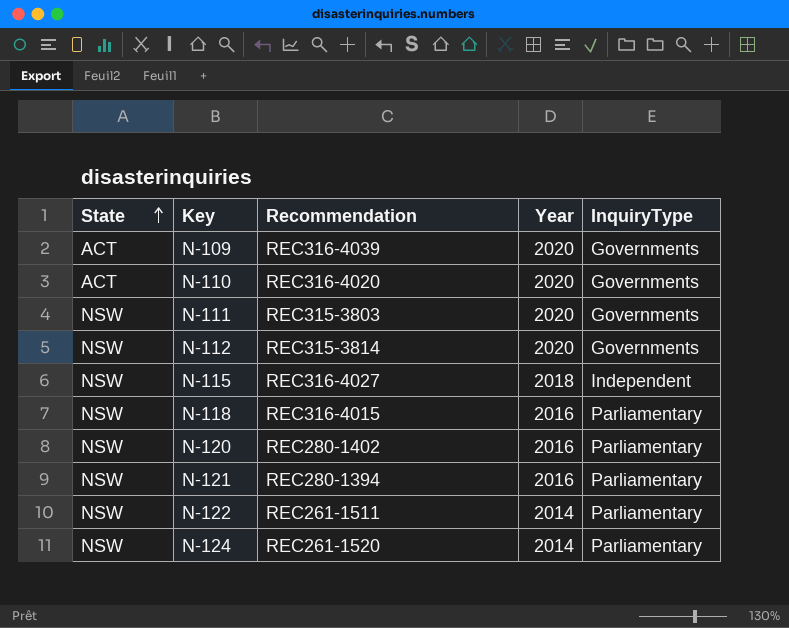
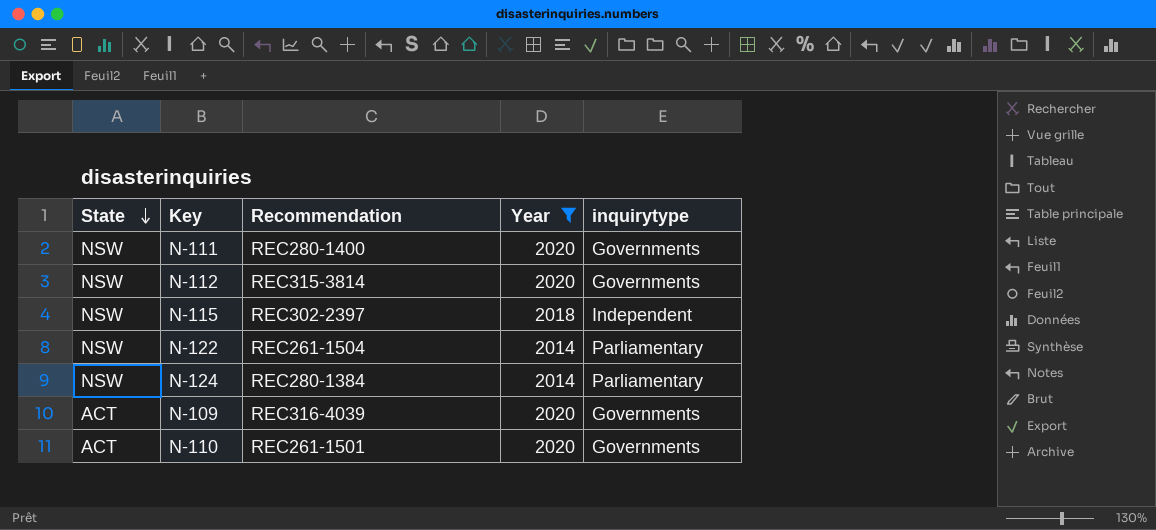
filter: none -> Year != 2016
row order: State ascending -> State descending
column name: InquiryType -> inquirytype
N-111 | Recommendation: REC315-3803 -> REC280-1400
N-115 | Recommendation: REC316-4027 -> REC302-2397
N-122 | Recommendation: REC261-1511 -> REC261-1504
N-124 | Recommendation: REC261-1520 -> REC280-1384
N-110 | Recommendation: REC316-4020 -> REC261-1501

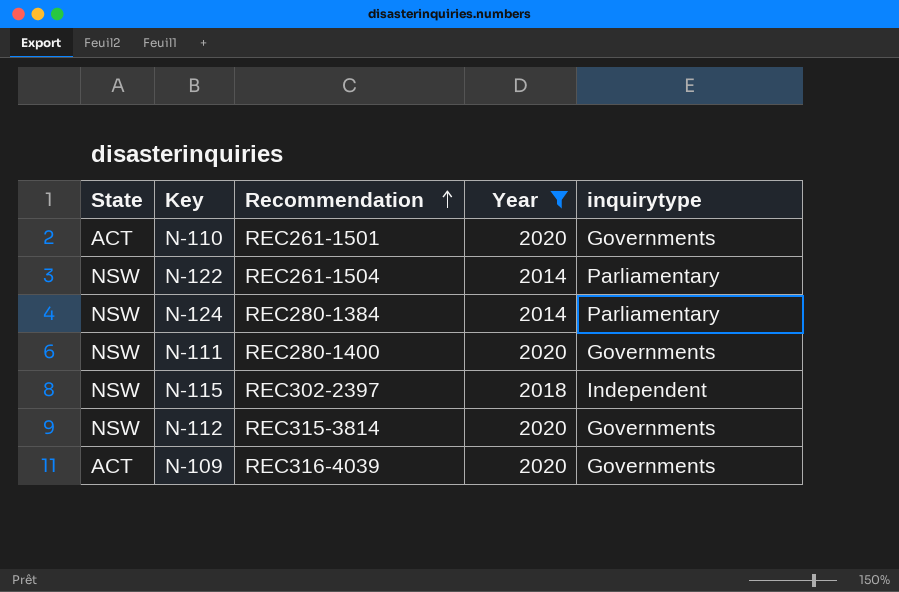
row order: State descending -> Recommendation ascending

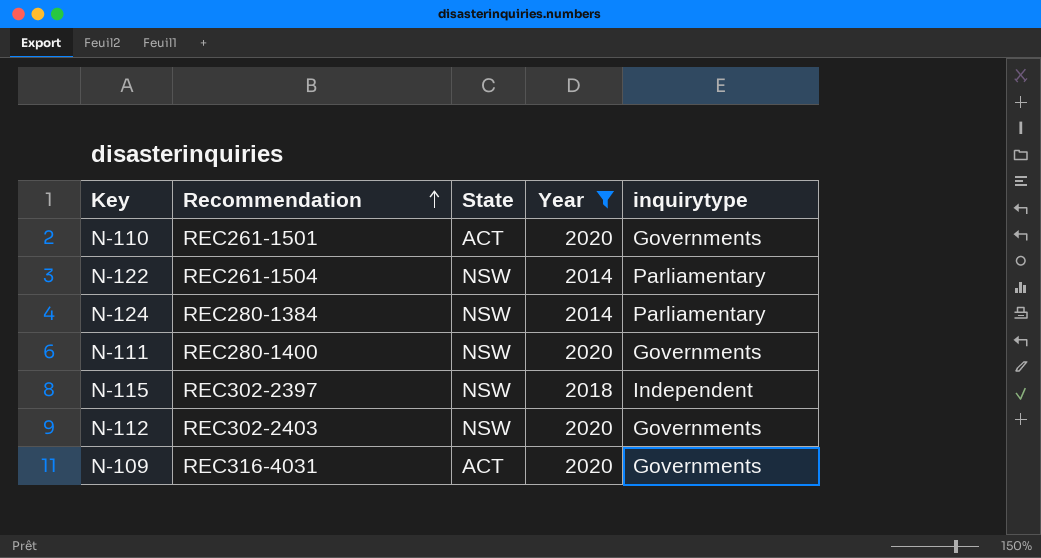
column State | position: 1 -> 3
N-112 | Recommendation: REC315-3814 -> REC302-2403
N-109 | Recommendation: REC316-4039 -> REC316-4031

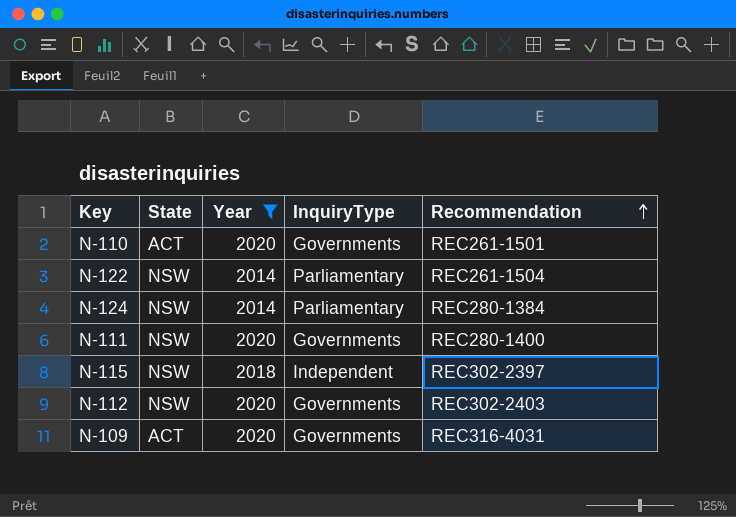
column name: inquirytype -> InquiryType
column Recommendation | position: 2 -> 5

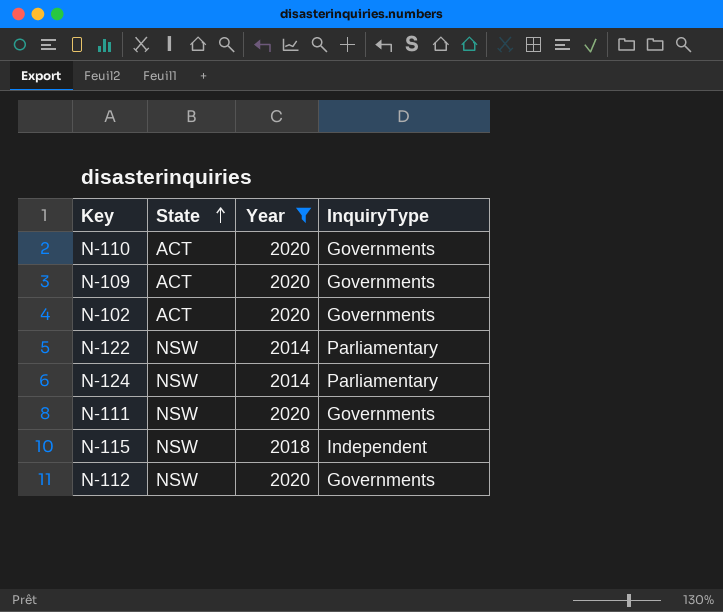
row order: Recommendation ascending -> State ascending
column Recommendation | position: 5 -> none
row N-102: none -> ACT | 2020 | Governments

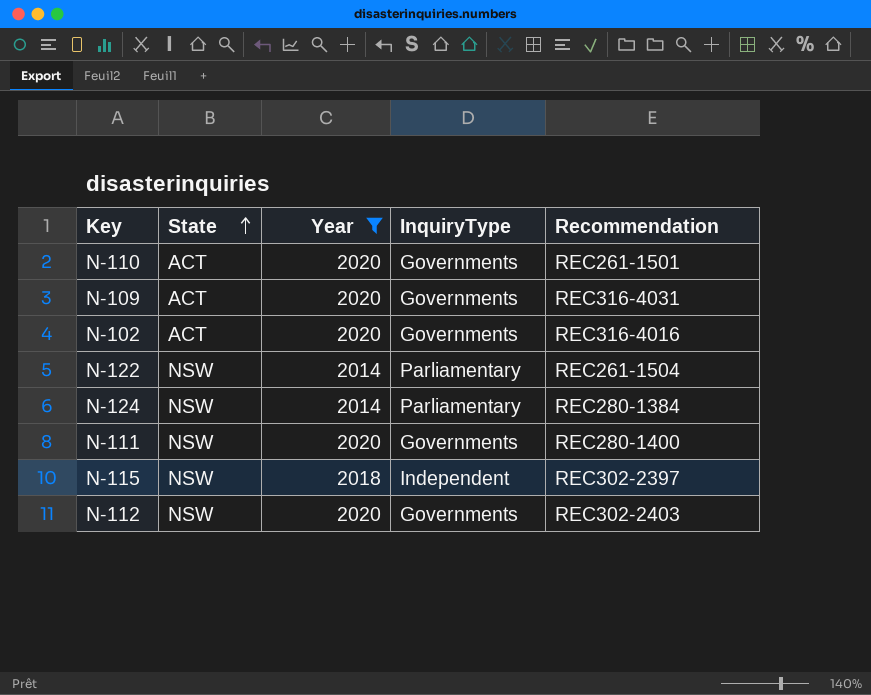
column Recommendation | position: none -> 5

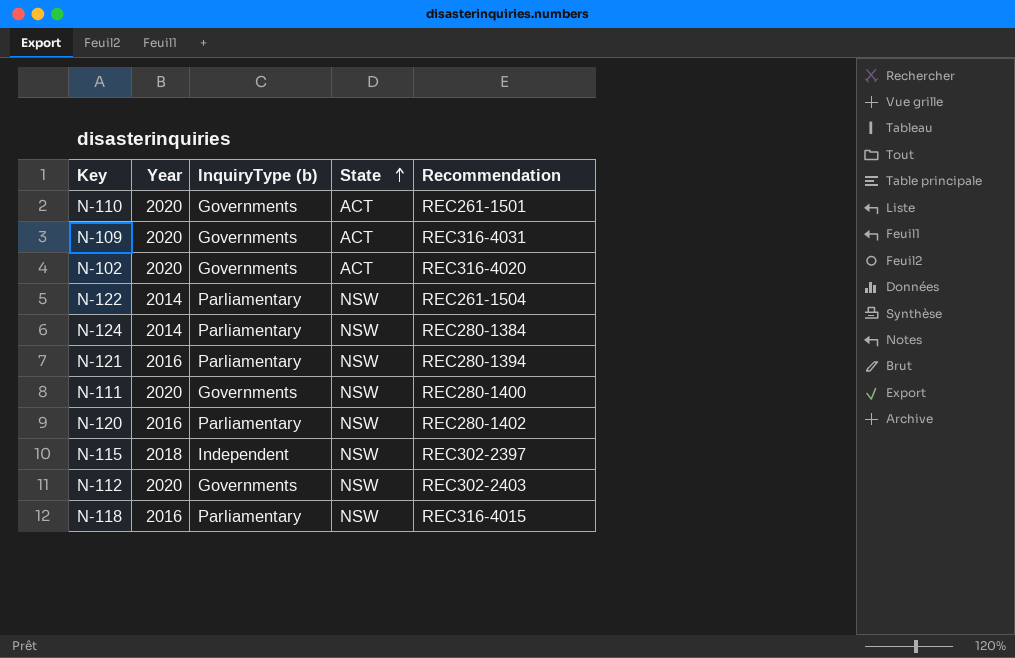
filter: Year != 2016 -> none
column name: InquiryType -> InquiryType (b)
column State | position: 2 -> 4
N-102 | Recommendation: REC316-4016 -> REC316-4020

